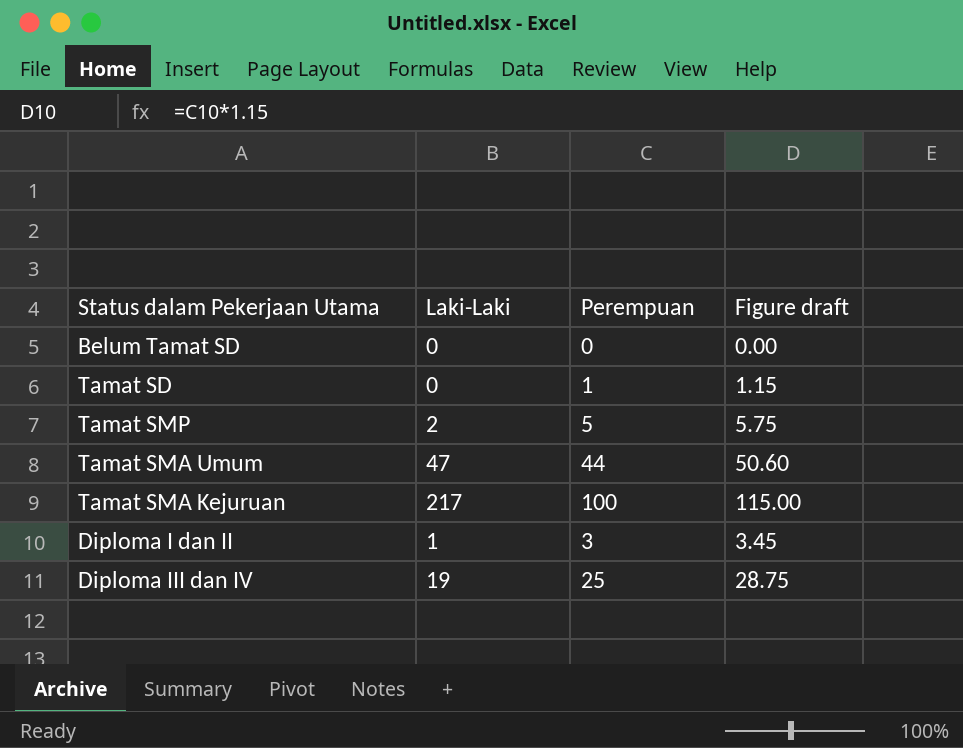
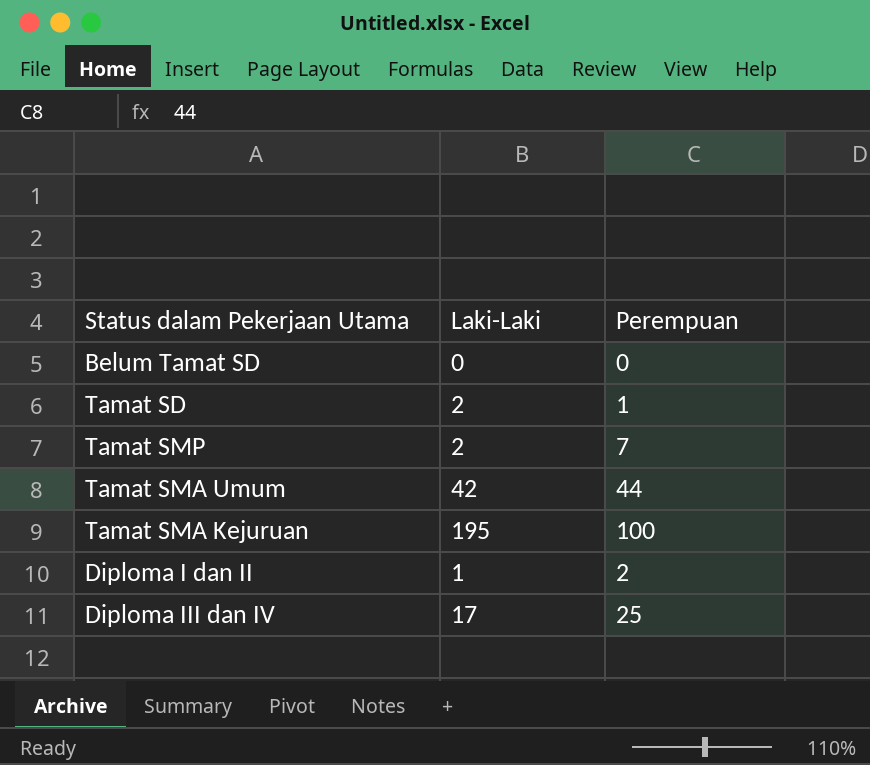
column Figure draft | formula: [Perempuan] * 1.15 -> none
Tamat SD | Laki-Laki: 0 -> 2
Tamat SMP | Perempuan: 5 -> 7
Tamat SMA Umum | Laki-Laki: 47 -> 42
Tamat SMA Kejuruan | Laki-Laki: 217 -> 195
Diploma I dan II | Perempuan: 3 -> 2
Diploma III dan IV | Laki-Laki: 19 -> 17

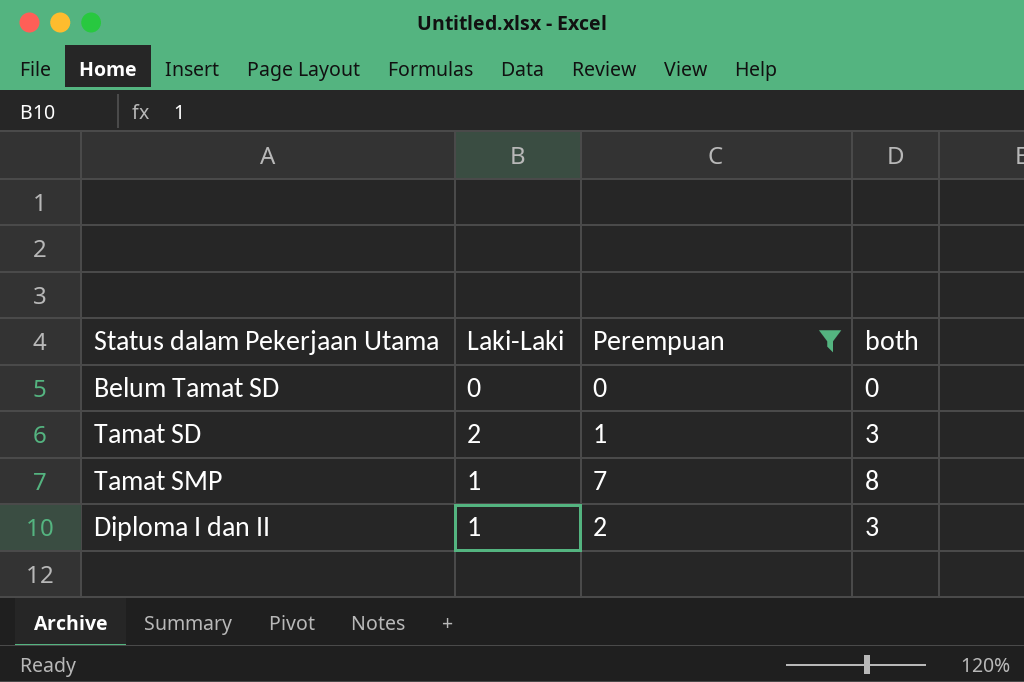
filter: none -> Perempuan <= 7
column both | formula: none -> [Laki-Laki] + [Perempuan]
Tamat SMP | Laki-Laki: 2 -> 1

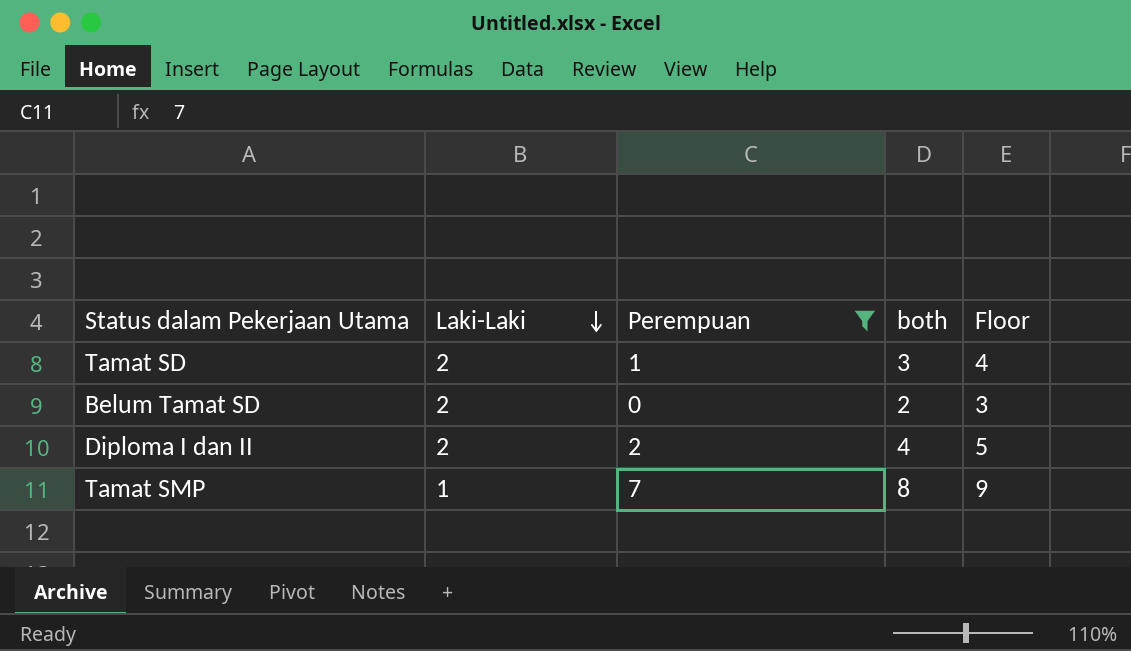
row order: none -> Laki-Laki descending
column Floor | formula: none -> [both] + 1
Belum Tamat SD | Laki-Laki: 0 -> 2
Belum Tamat SD | both: 0 -> 2
Diploma I dan II | Laki-Laki: 1 -> 2
Diploma I dan II | both: 3 -> 4

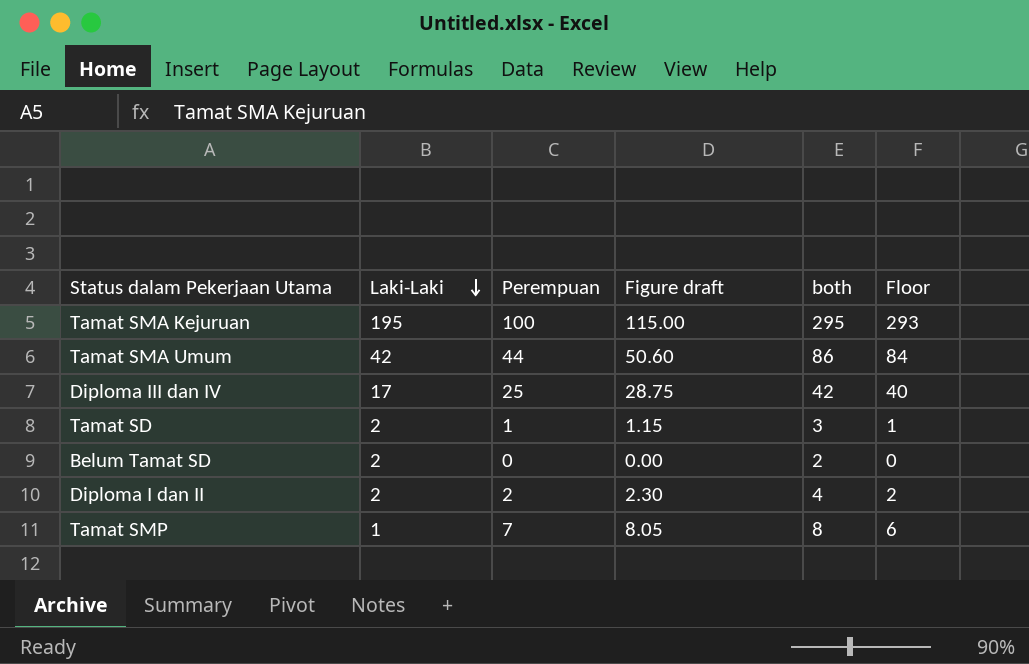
filter: Perempuan <= 7 -> none
column Figure draft | formula: none -> [Perempuan] * 1.15
column Floor | formula: [both] + 1 -> [both] - 2

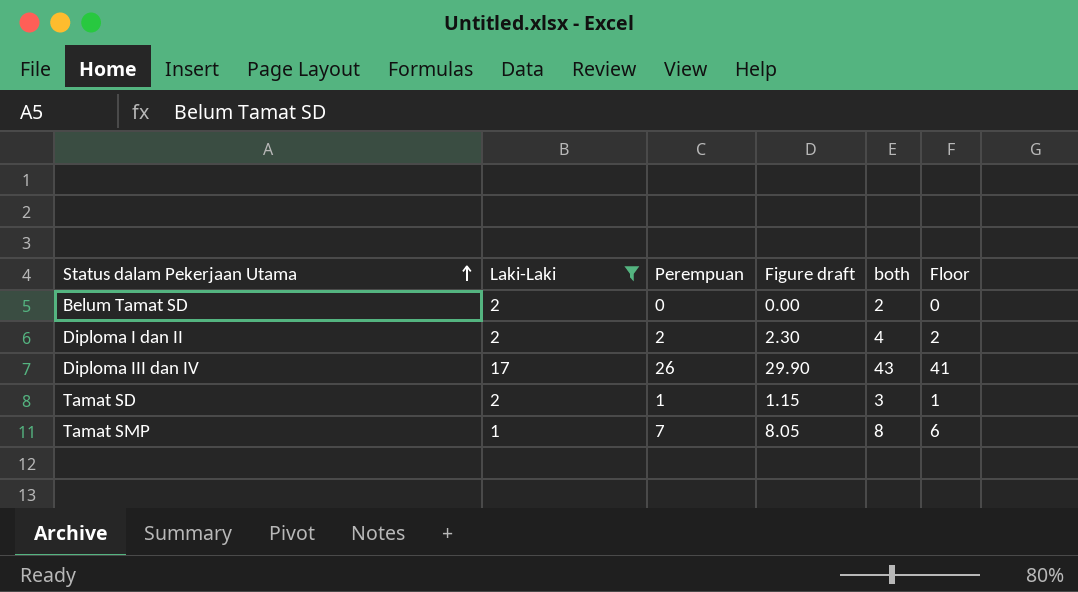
filter: none -> Laki-Laki <= 17
row order: Laki-Laki descending -> Status dalam Pekerjaan Utama ascending
Diploma III dan IV | Perempuan: 25 -> 26
Diploma III dan IV | Figure draft: 28.75 -> 29.90
Diploma III dan IV | both: 42 -> 43
Diploma III dan IV | Floor: 40 -> 41

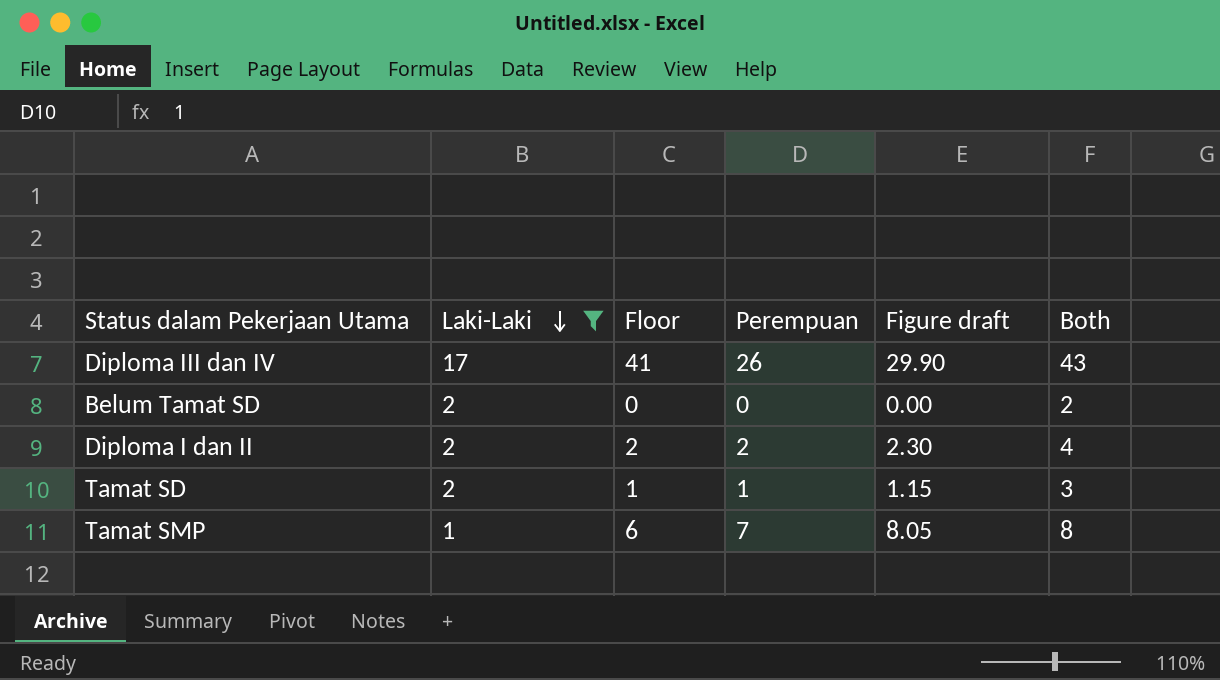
row order: Status dalam Pekerjaan Utama ascending -> Laki-Laki descending
column Floor | position: 6 -> 3
column name: both -> Both

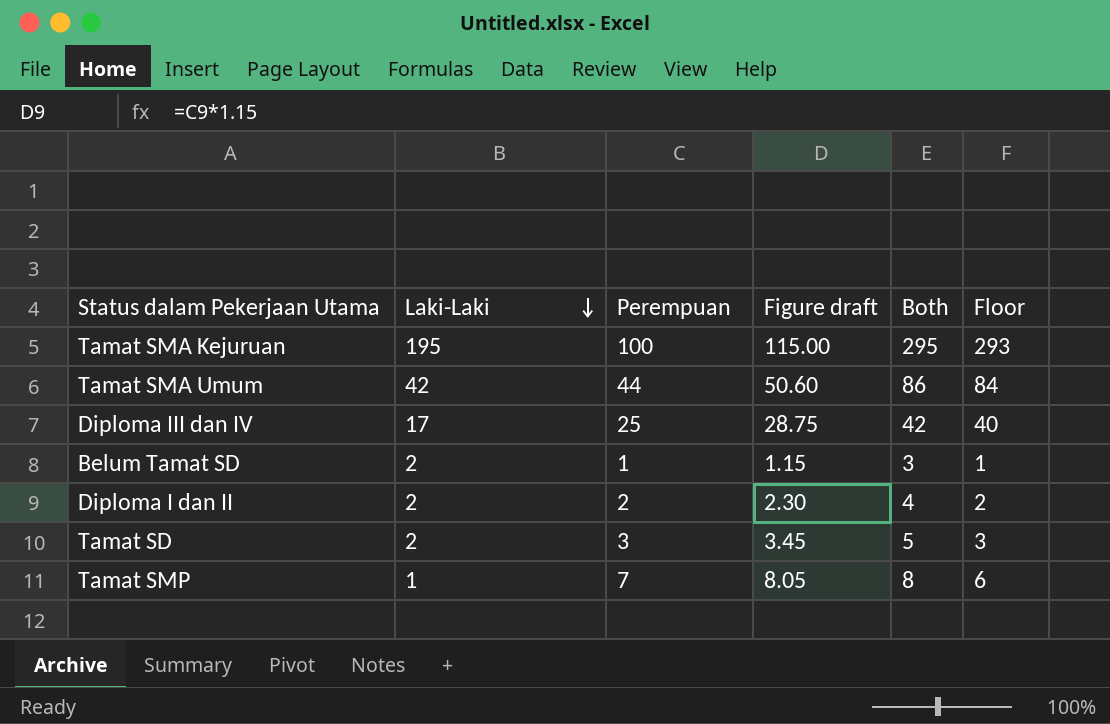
filter: Laki-Laki <= 17 -> none
column Floor | position: 3 -> 6
Diploma III dan IV | Perempuan: 26 -> 25
Diploma III dan IV | Figure draft: 29.90 -> 28.75
Diploma III dan IV | Both: 43 -> 42
Diploma III dan IV | Floor: 41 -> 40
Belum Tamat SD | Perempuan: 0 -> 1
Belum Tamat SD | Figure draft: 0.00 -> 1.15
Belum Tamat SD | Both: 2 -> 3
Belum Tamat SD | Floor: 0 -> 1
Tamat SD | Perempuan: 1 -> 3
Tamat SD | Figure draft: 1.15 -> 3.45
Tamat SD | Both: 3 -> 5
Tamat SD | Floor: 1 -> 3

